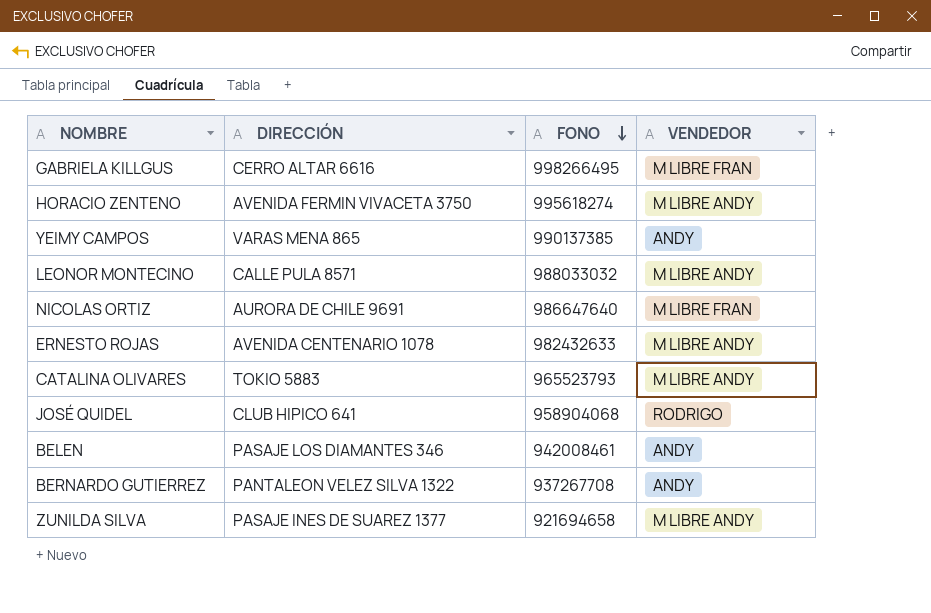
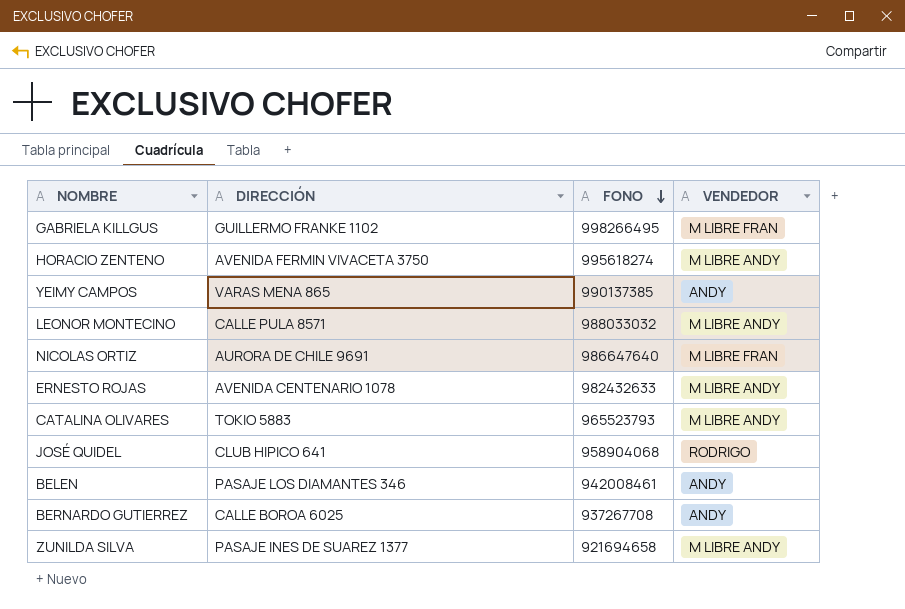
GABRIELA KILLGUS | DIRECCIÓN: CERRO ALTAR 6616 -> GUILLERMO FRANKE 1102
BERNARDO GUTIERREZ | DIRECCIÓN: PANTALEON VELEZ SILVA 1322 -> CALLE BOROA 6025

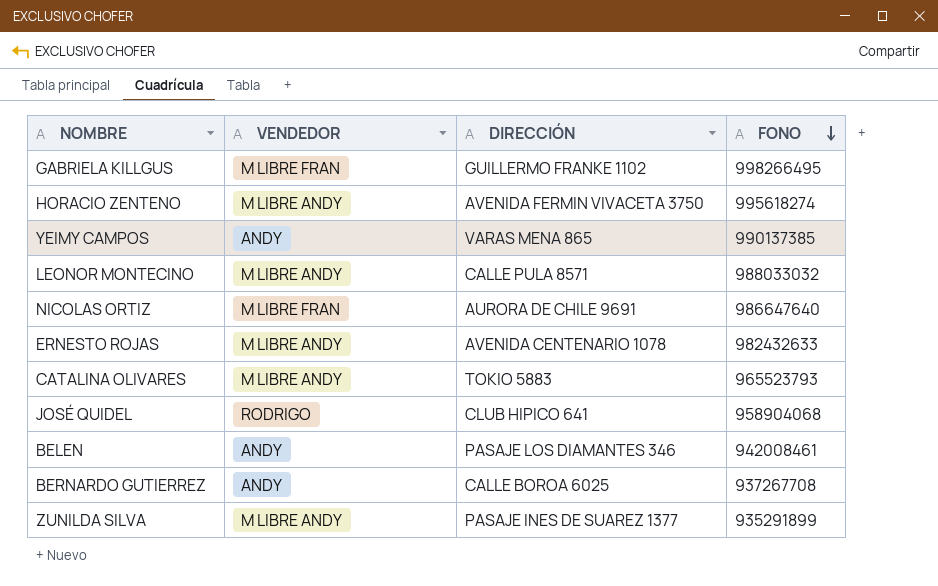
column VENDEDOR | position: 4 -> 2
ZUNILDA SILVA | FONO: 921694658 -> 935291899

